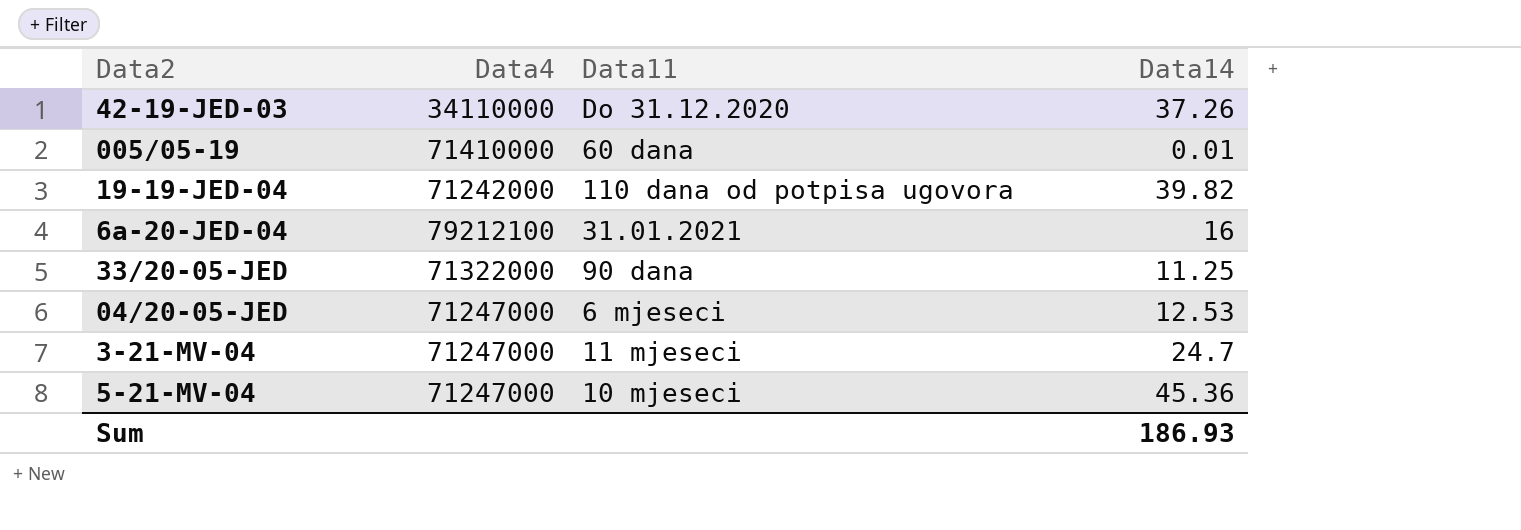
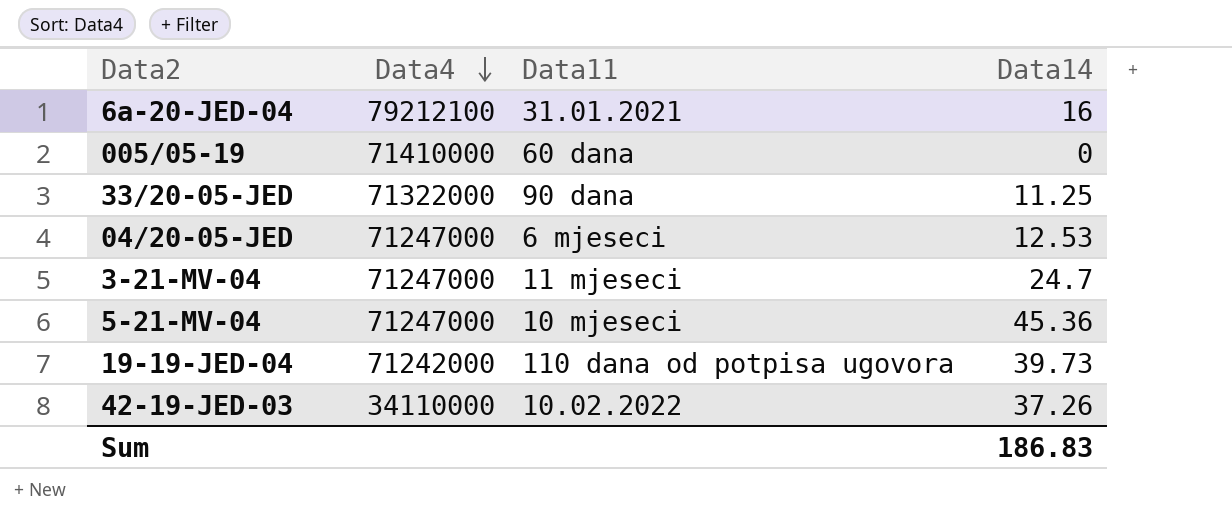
row order: none -> Data4 descending
005/05-19 | Data14: 0.01 -> 0
19-19-JED-04 | Data14: 39.82 -> 39.73
42-19-JED-03 | Data11: Do 31.12.2020 -> 10.02.2022
Sum | Data14: 186.93 -> 186.83

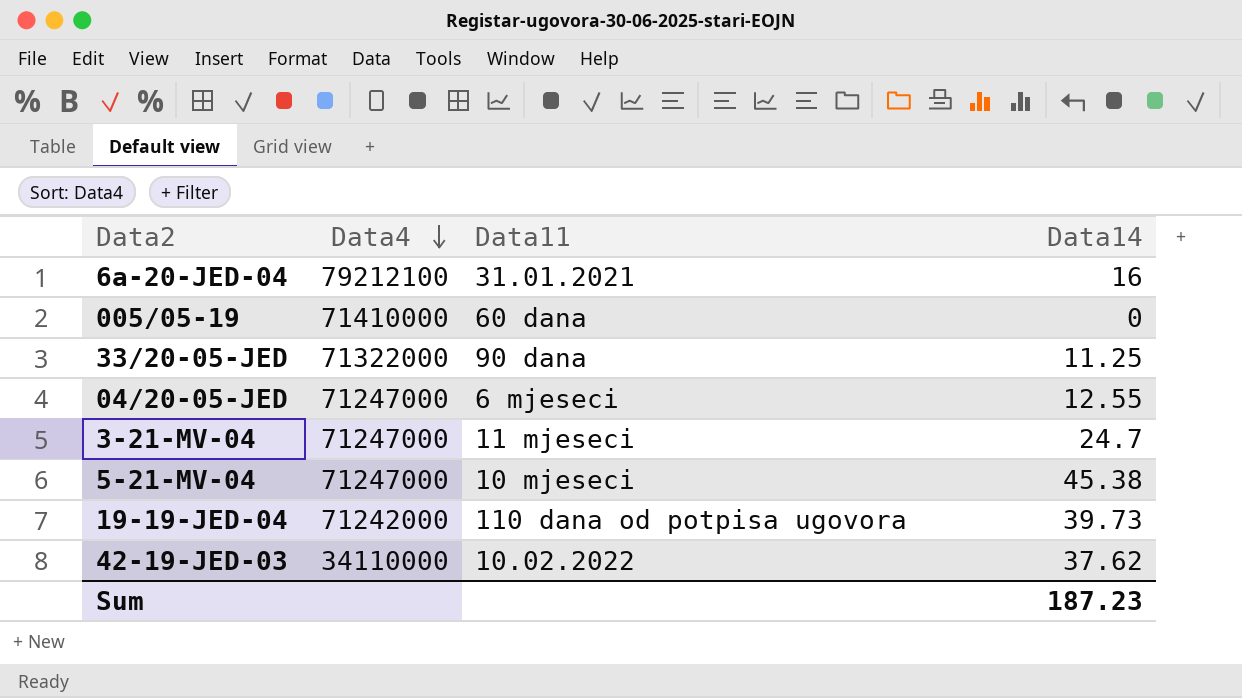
04/20-05-JED | Data14: 12.53 -> 12.55
5-21-MV-04 | Data14: 45.36 -> 45.38
42-19-JED-03 | Data14: 37.26 -> 37.62
Sum | Data14: 186.83 -> 187.23

